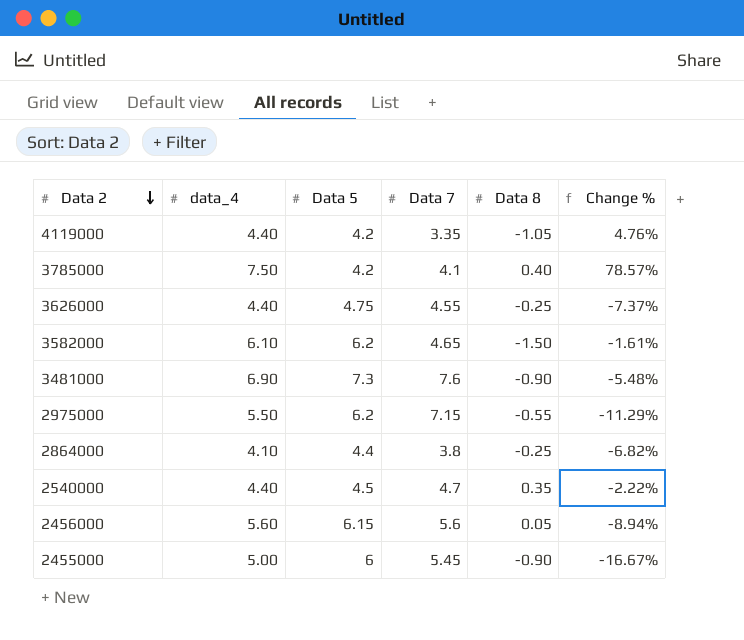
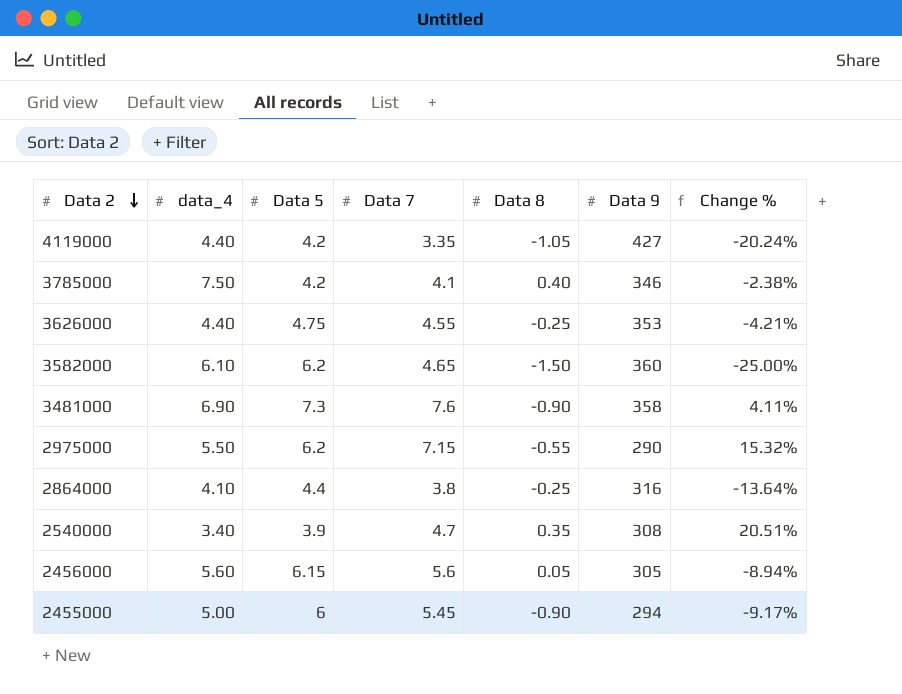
column Data 9 | position: none -> 6
column Change % | formula: ([data_4] - [Data 5]) / [Data 5] -> ([Data 7] - [Data 5]) / [Data 5]
2540000 | data_4: 4.40 -> 3.40
2540000 | Data 5: 4.5 -> 3.9

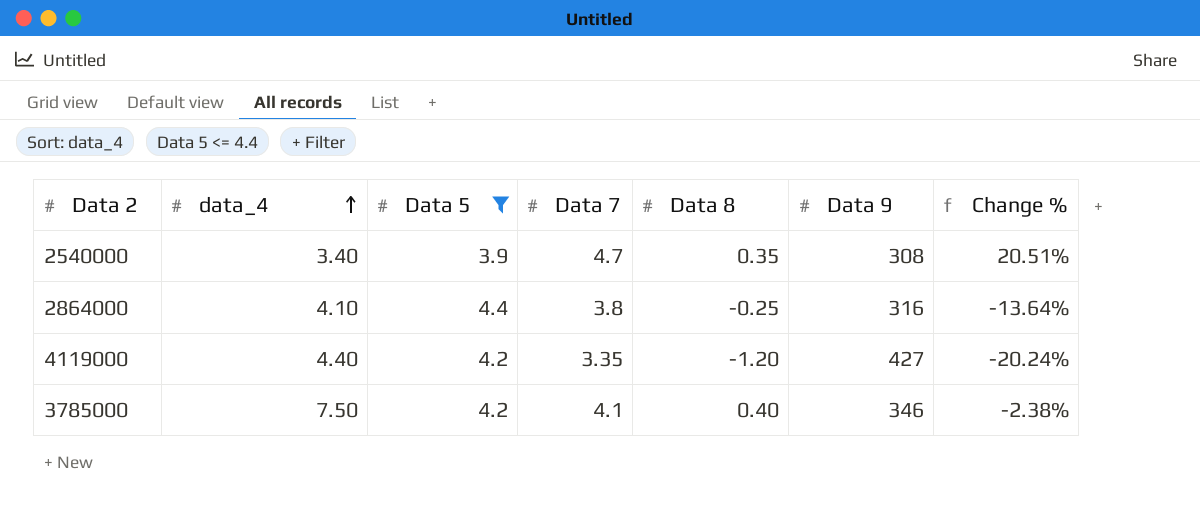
filter: none -> Data 5 <= 4.4
row order: Data 2 descending -> data_4 ascending
4119000 | Data 8: -1.05 -> -1.20

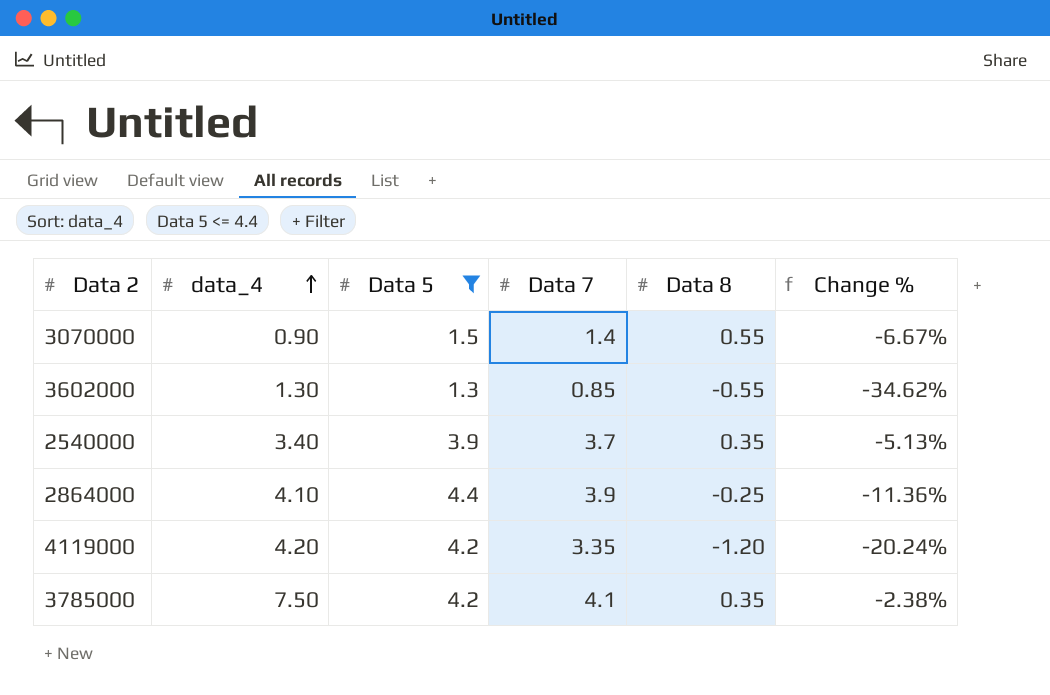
column Data 9 | position: 6 -> none
row 3070000: none -> 0.90 | 1.5 | 1.4 | 0.55 | -6.67%
row 3602000: none -> 1.30 | 1.3 | 0.85 | -0.55 | -34.62%
2540000 | Data 7: 4.7 -> 3.7
2540000 | Change %: 20.51% -> -5.13%
2864000 | Data 7: 3.8 -> 3.9
2864000 | Change %: -13.64% -> -11.36%
4119000 | data_4: 4.40 -> 4.20
3785000 | Data 8: 0.40 -> 0.35

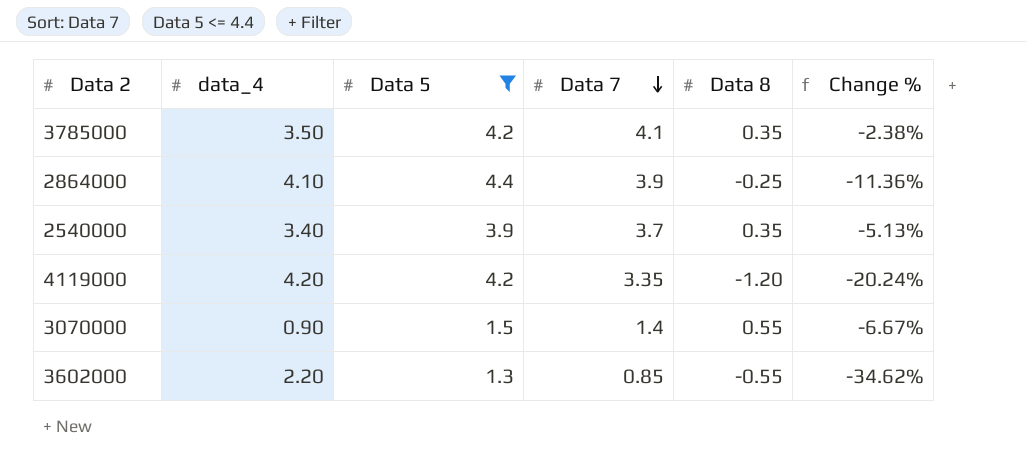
row order: data_4 ascending -> Data 7 descending
3785000 | data_4: 7.50 -> 3.50
3602000 | data_4: 1.30 -> 2.20

